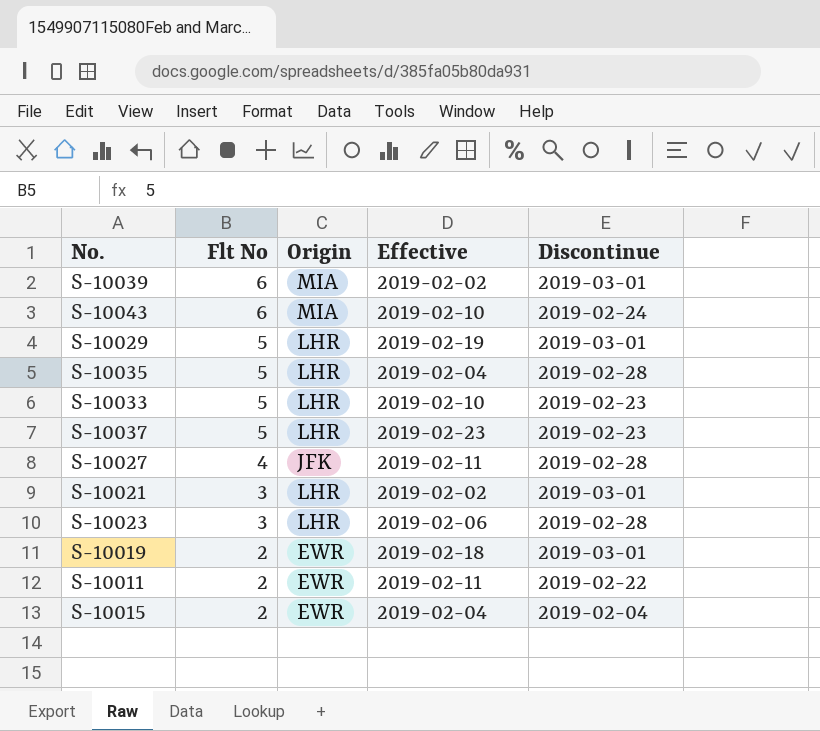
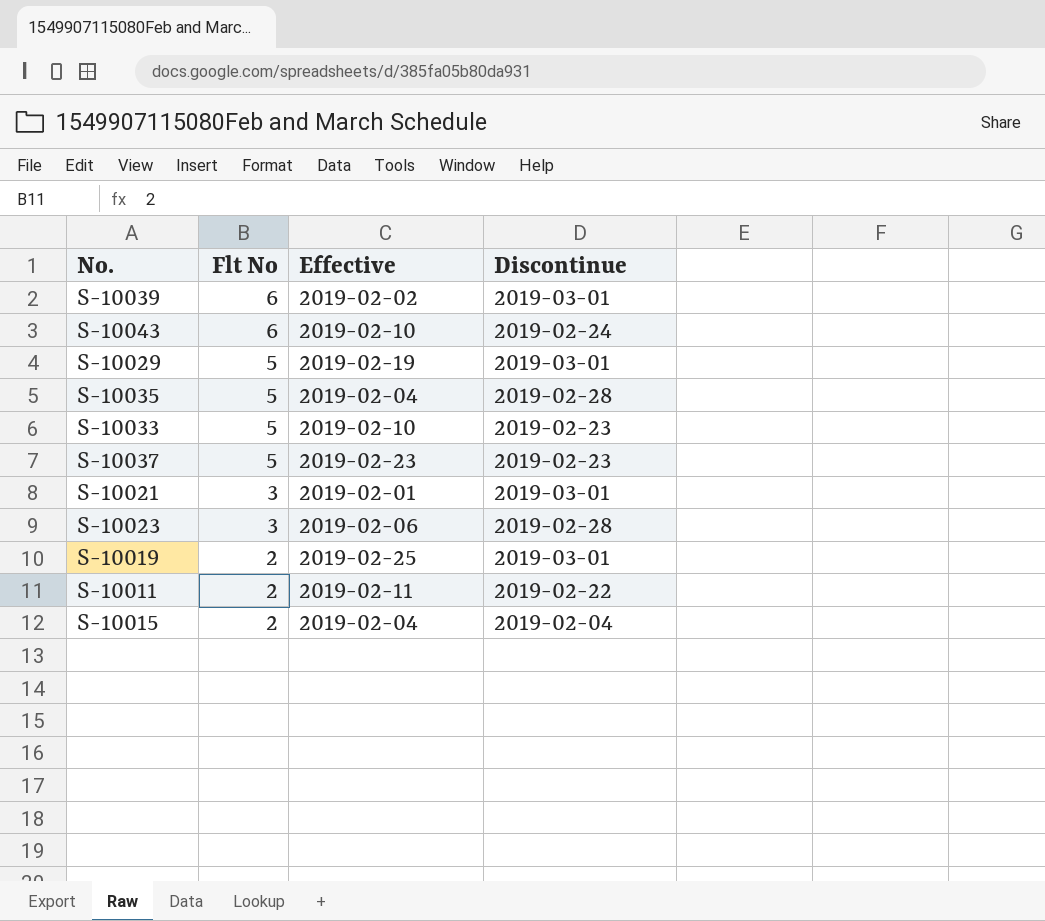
column Origin | position: 3 -> none
row S-10027: 4 | JFK | 2019-02-11 | 2019-02-28 -> none
S-10021 | Effective: 2019-02-02 -> 2019-02-01
S-10019 | Effective: 2019-02-18 -> 2019-02-25

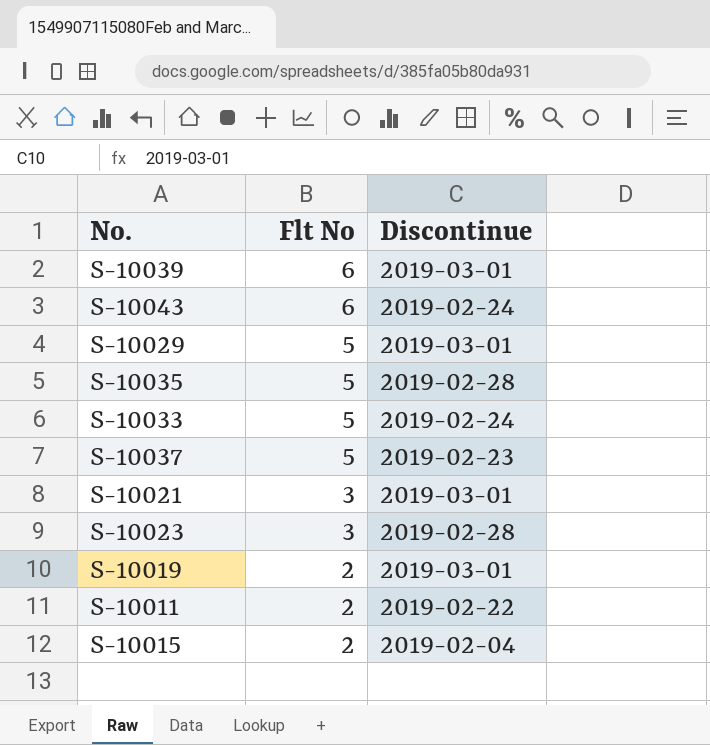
column Effective | position: 3 -> none
S-10033 | Discontinue: 2019-02-23 -> 2019-02-24

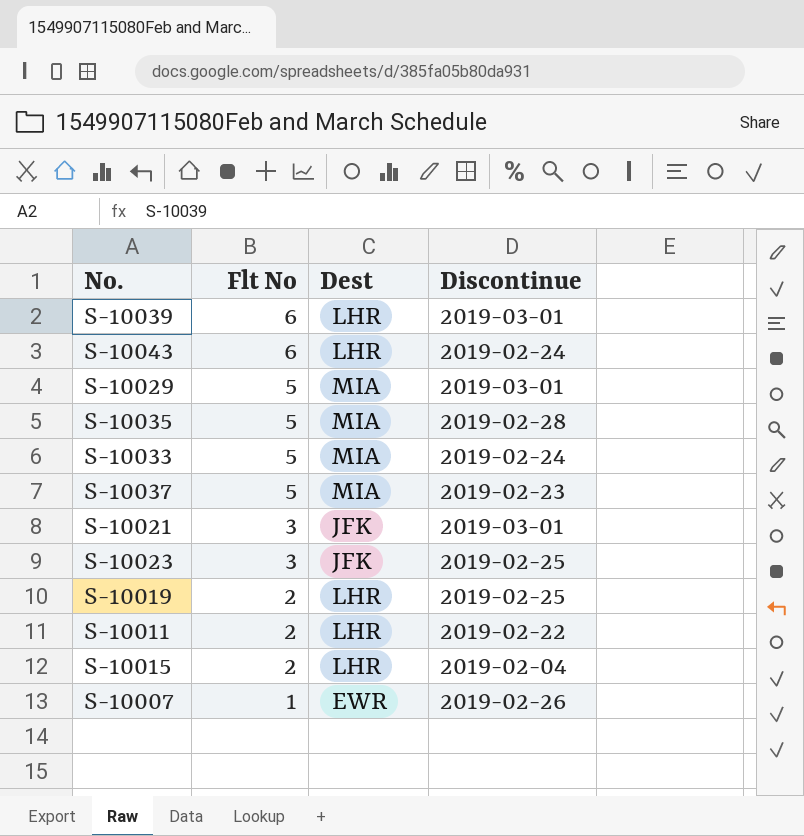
column Dest | position: none -> 3
S-10023 | Discontinue: 2019-02-28 -> 2019-02-25
S-10019 | Discontinue: 2019-03-01 -> 2019-02-25
row S-10007: none -> 1 | EWR | 2019-02-26

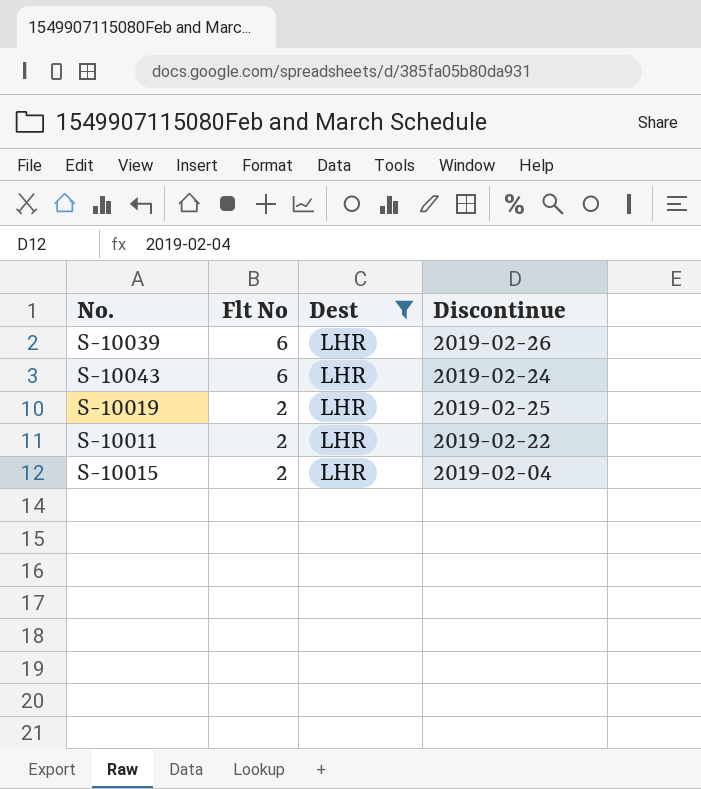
filter: none -> Dest = LHR
S-10039 | Discontinue: 2019-03-01 -> 2019-02-26

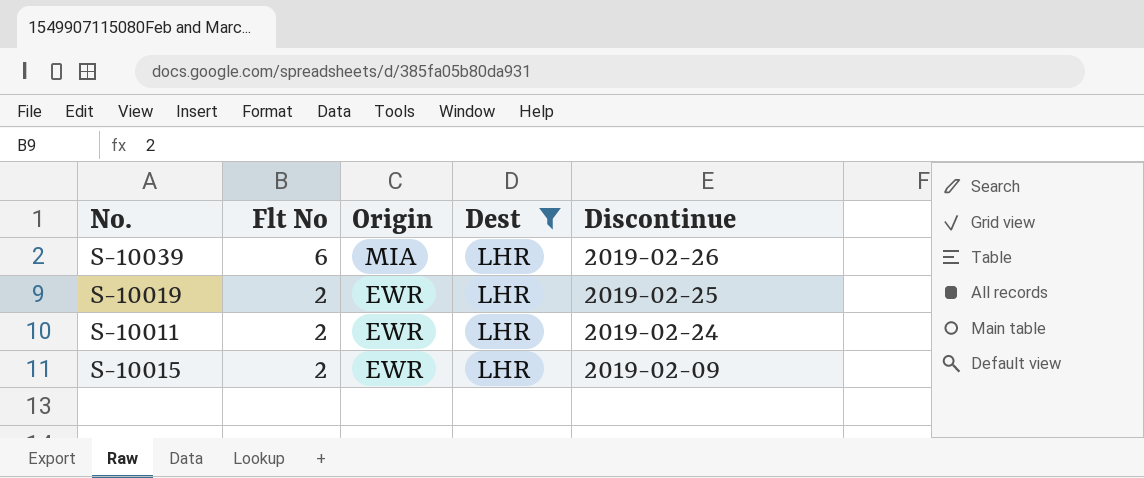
column Origin | position: none -> 3
row S-10043: 6 | LHR | 2019-02-24 -> none
S-10011 | Discontinue: 2019-02-22 -> 2019-02-24
S-10015 | Discontinue: 2019-02-04 -> 2019-02-09

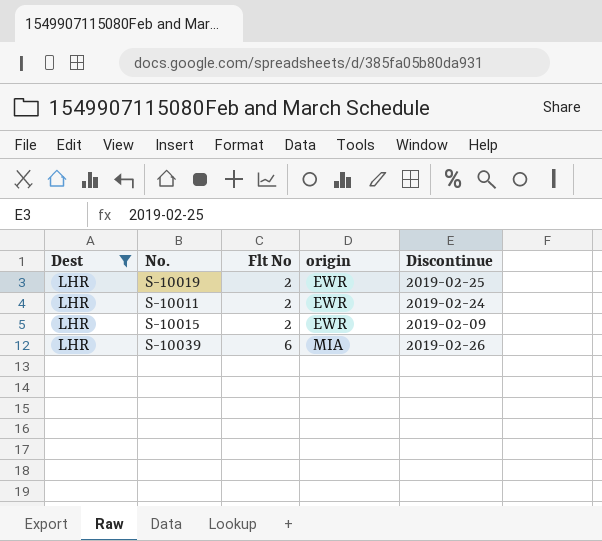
row order: Flt No descending -> Flt No ascending
column Dest | position: 4 -> 1
column name: Origin -> origin

